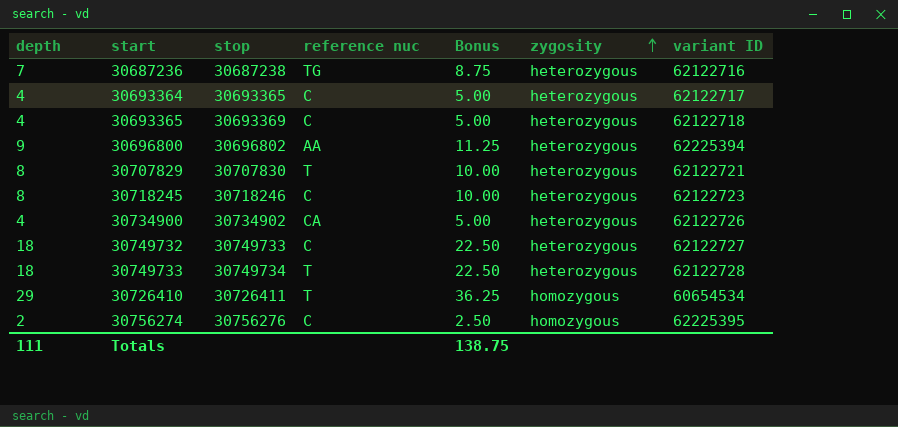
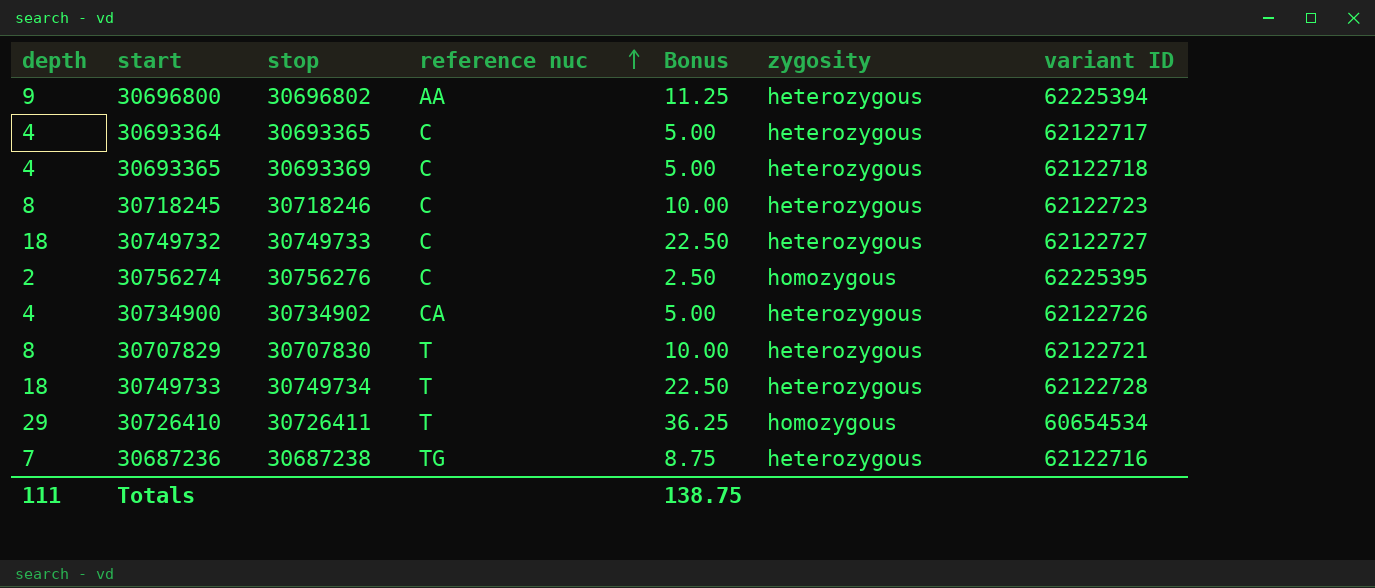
row order: zygosity ascending -> reference nuc ascending

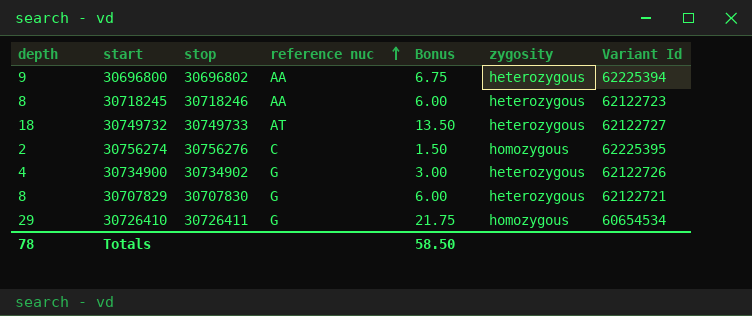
column Bonus | formula: [depth] * 1.25 -> [depth] * 0.75
column name: variant ID -> Variant Id
row 30693364: 4 | 30693365 | C | 5.00 | heterozygous | 62122717 -> none
row 30693365: 4 | 30693369 | C | 5.00 | heterozygous | 62122718 -> none
row 30749733: 18 | 30749734 | T | 22.50 | heterozygous | 62122728 -> none
row 30687236: 7 | 30687238 | TG | 8.75 | heterozygous | 62122716 -> none
30718245 | reference nuc: C -> AA
30749732 | reference nuc: C -> AT
30734900 | reference nuc: CA -> G
30707829 | reference nuc: T -> G
30726410 | reference nuc: T -> G
Totals | depth: 111 -> 78
Totals | Bonus: 138.75 -> 58.50

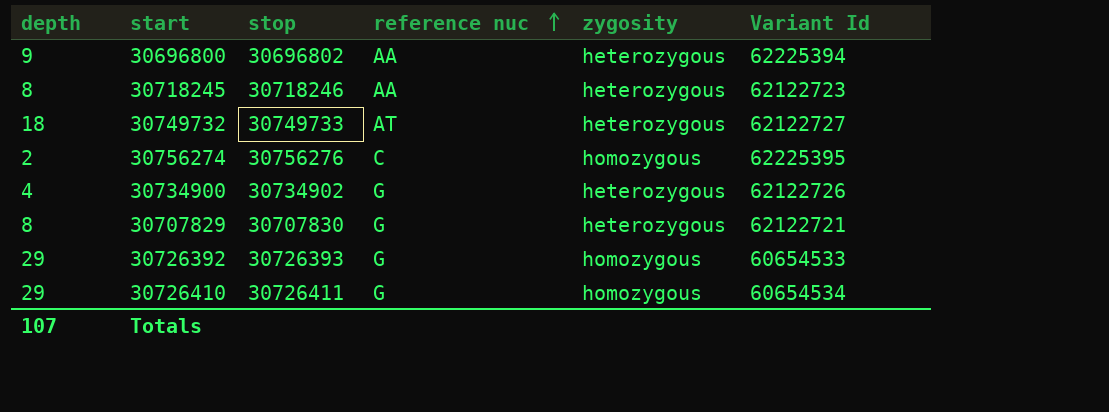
column Bonus | formula: [depth] * 0.75 -> none
row 30726392: none -> 29 | 30726393 | G | homozygous | 60654533
Totals | depth: 78 -> 107

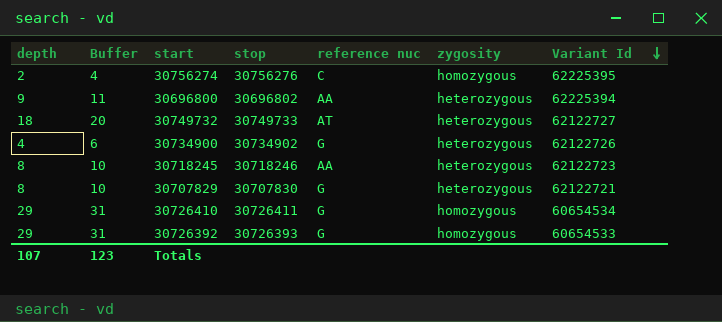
row order: reference nuc ascending -> Variant Id descending
column Buffer | formula: none -> [depth] + 2

